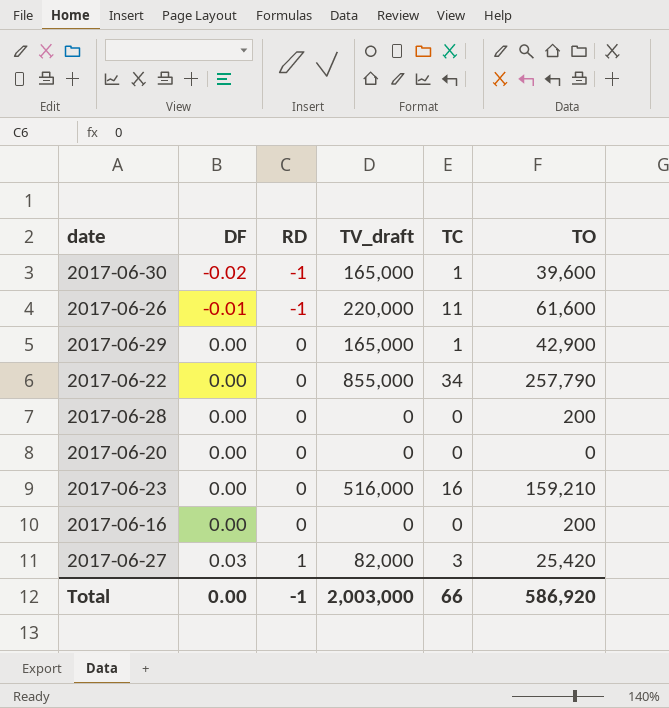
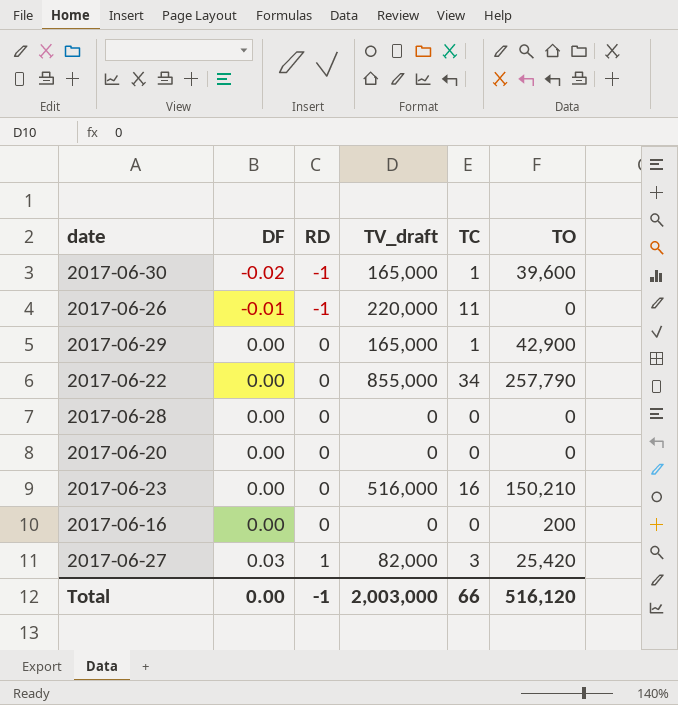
2017-06-26 | TO: 61,600 -> 0
2017-06-28 | TO: 200 -> 0
2017-06-23 | TO: 159,210 -> 150,210
Total | TO: 586,920 -> 516,120

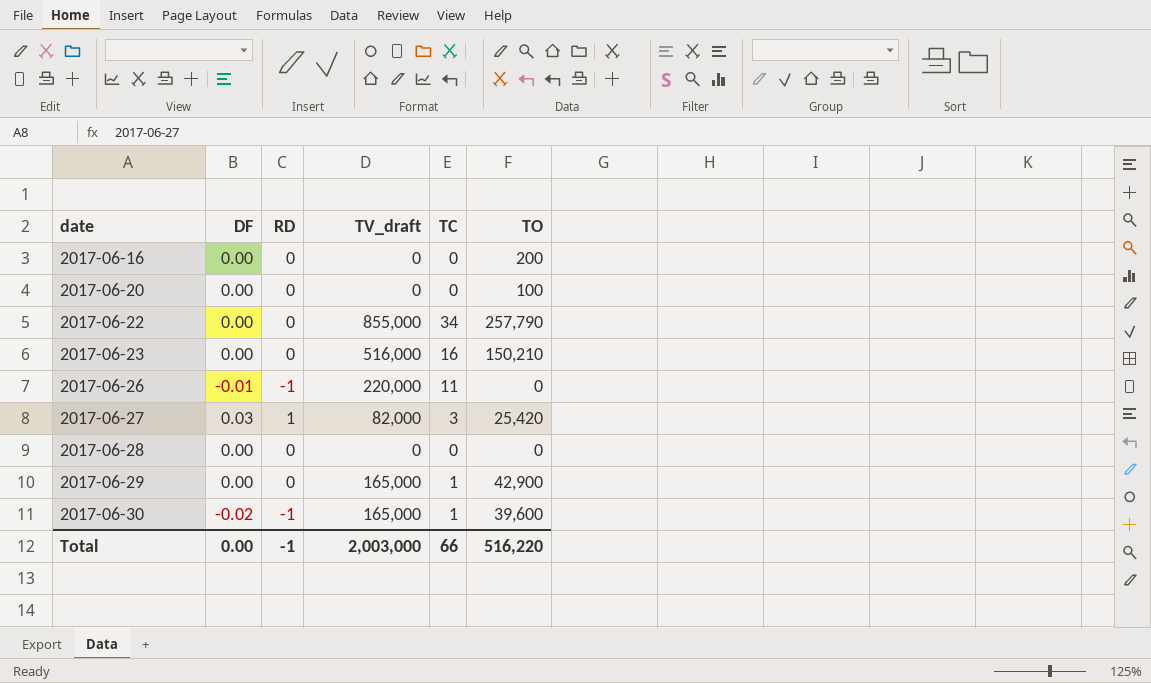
row order: DF ascending -> date ascending
2017-06-20 | TO: 0 -> 100
Total | TO: 516,120 -> 516,220

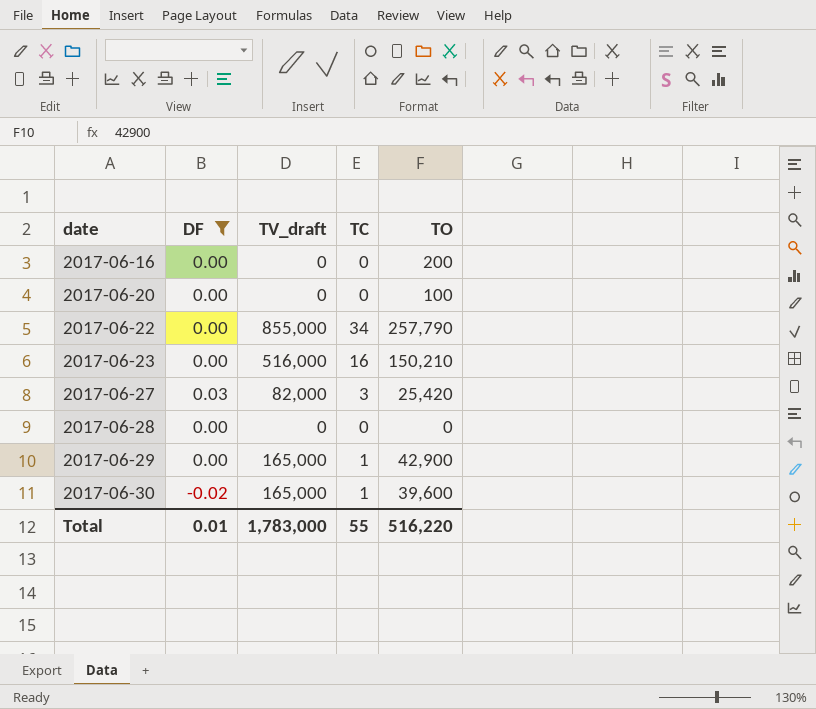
filter: none -> DF != -0.01
column RD | position: 3 -> none
Total | DF: 0.00 -> 0.01
Total | TV_draft: 2,003,000 -> 1,783,000
Total | TC: 66 -> 55

